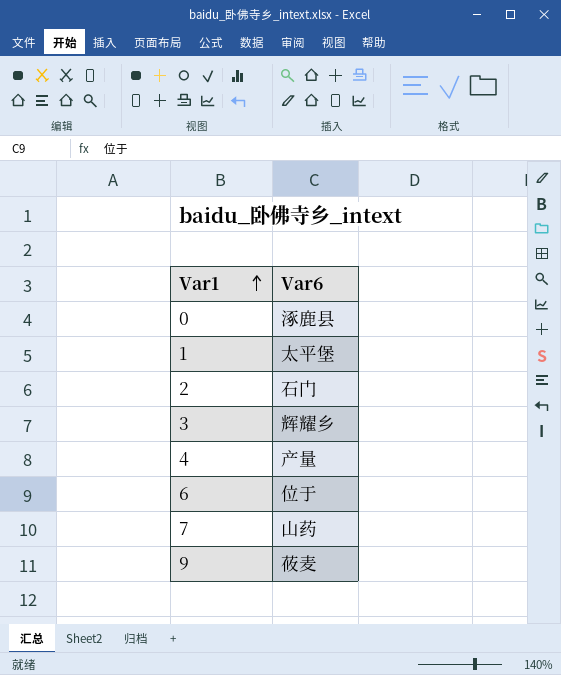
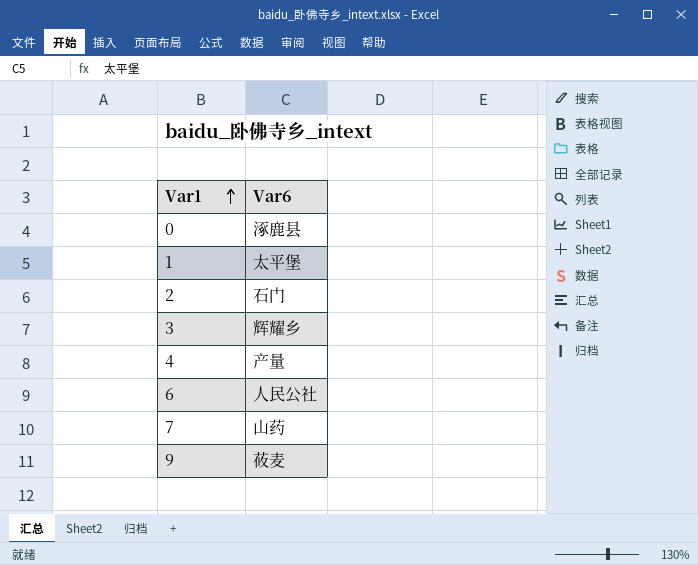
6 | Var6: 位于 -> 人民公社

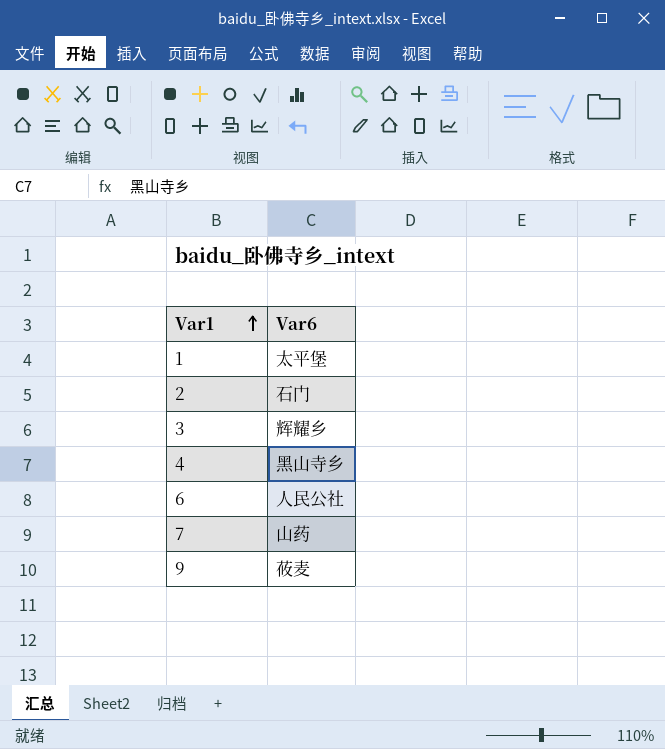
row 0: 涿鹿县 -> none
4 | Var6: 产量 -> 黑山寺乡

